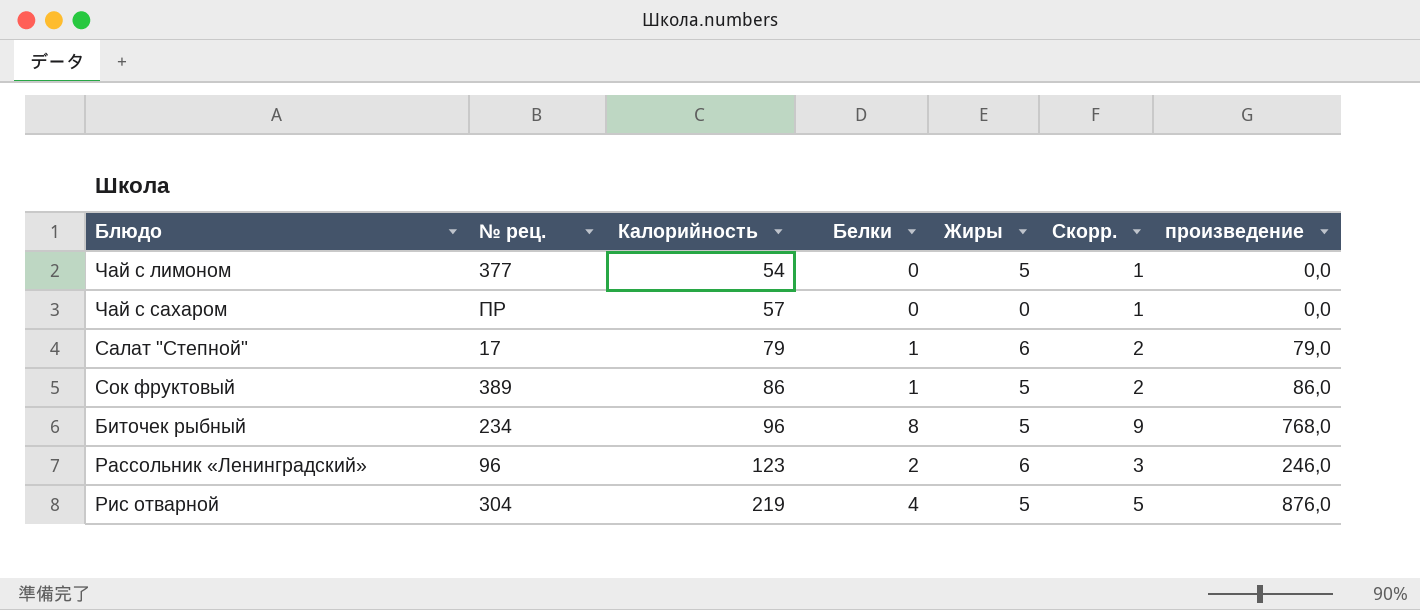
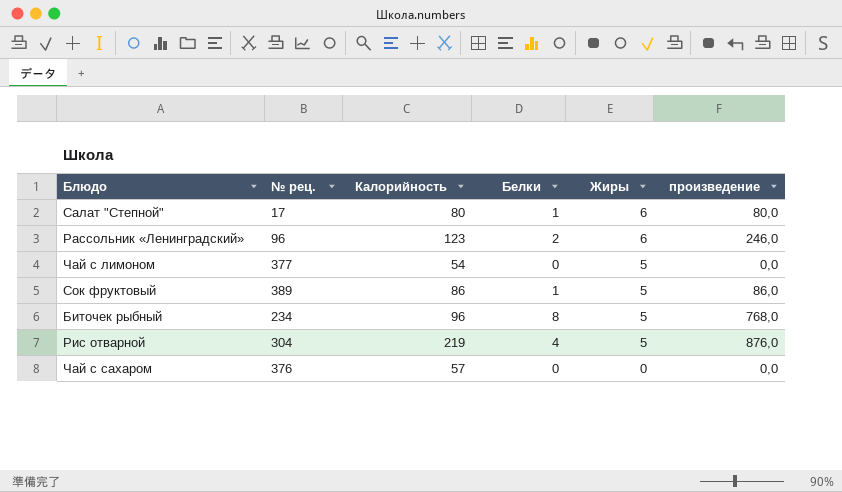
row order: Калорийность ascending -> Жиры descending
column Скорр. | formula: [Белки] + 1 -> none
Салат "Степной" | Калорийность: 79 -> 80
Салат "Степной" | произведение: 79,0 -> 80,0
Чай с сахаром | № рец.: ПР -> 376

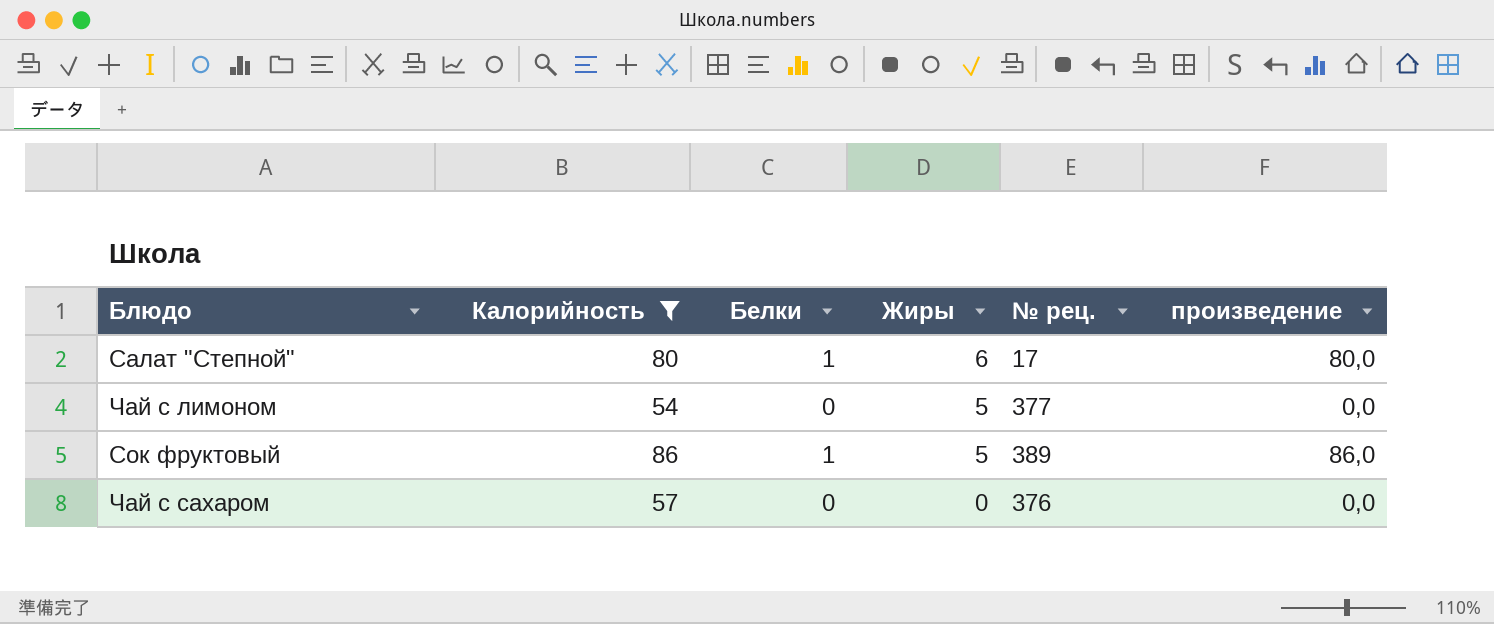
filter: none -> Калорийность <= 86
column № рец. | position: 2 -> 5

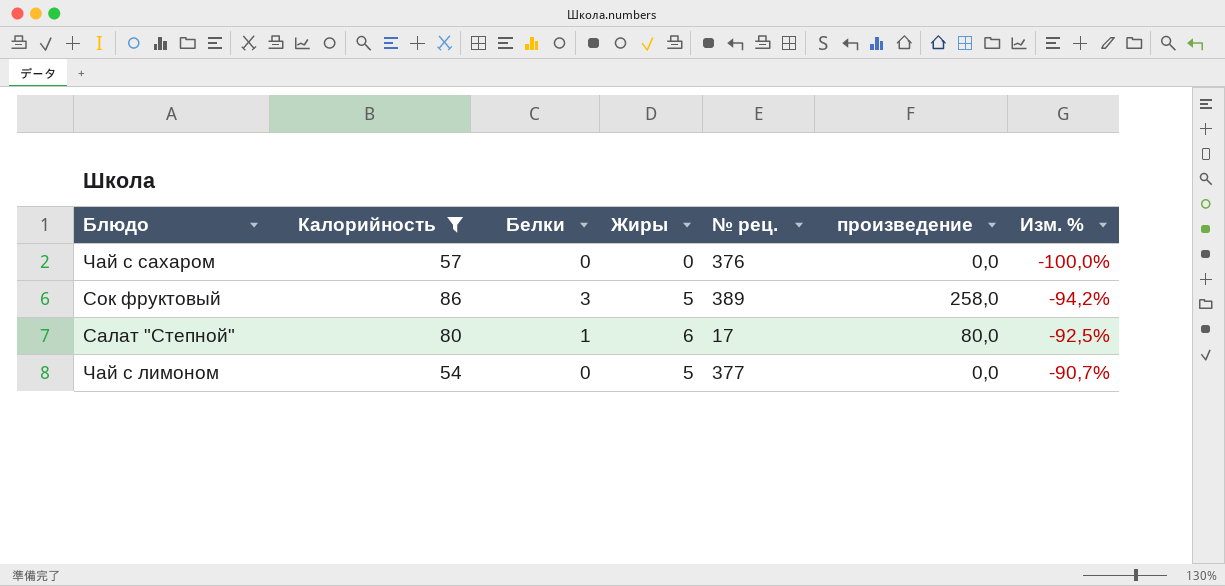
row order: Жиры descending -> Изм. % ascending
column Изм. % | formula: none -> ([Жиры] - [Калорийность]) / [Калорийность]
Сок фруктовый | Белки: 1 -> 3
Сок фруктовый | произведение: 86,0 -> 258,0

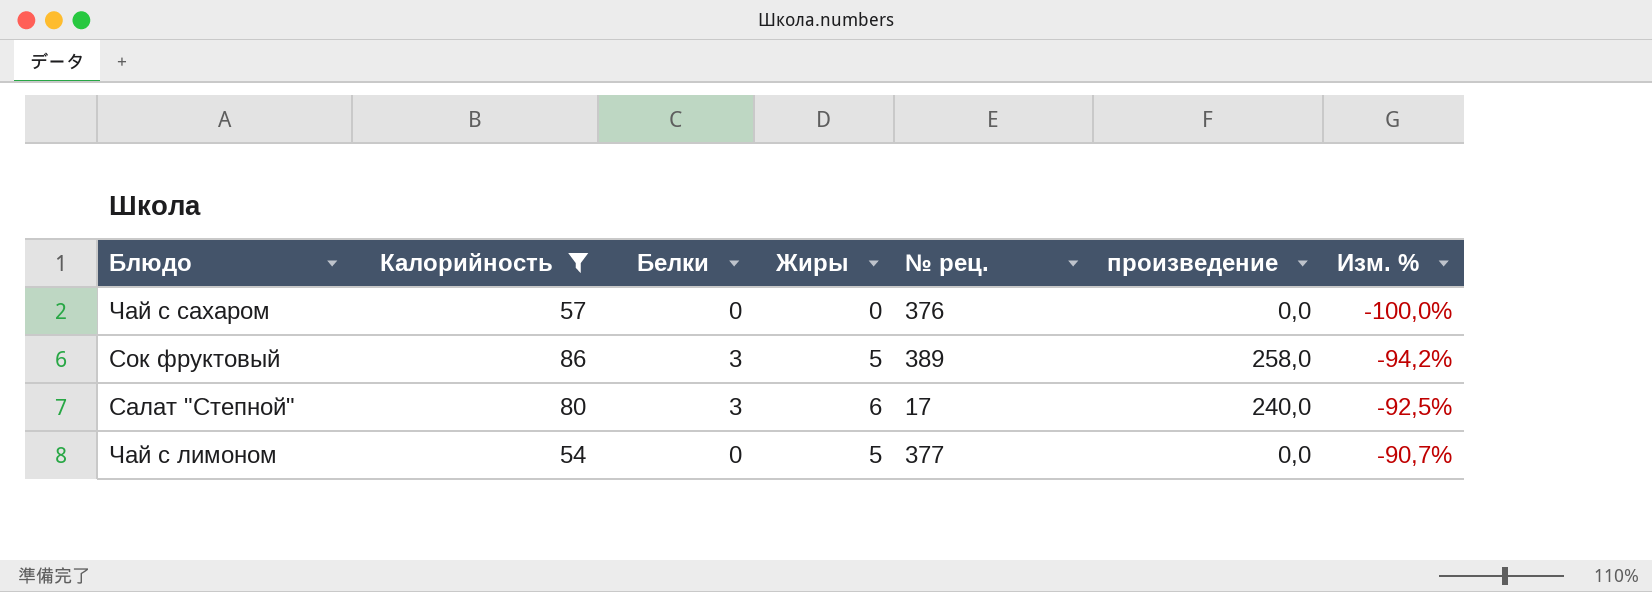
Салат "Степной" | Белки: 1 -> 3
Салат "Степной" | произведение: 80,0 -> 240,0

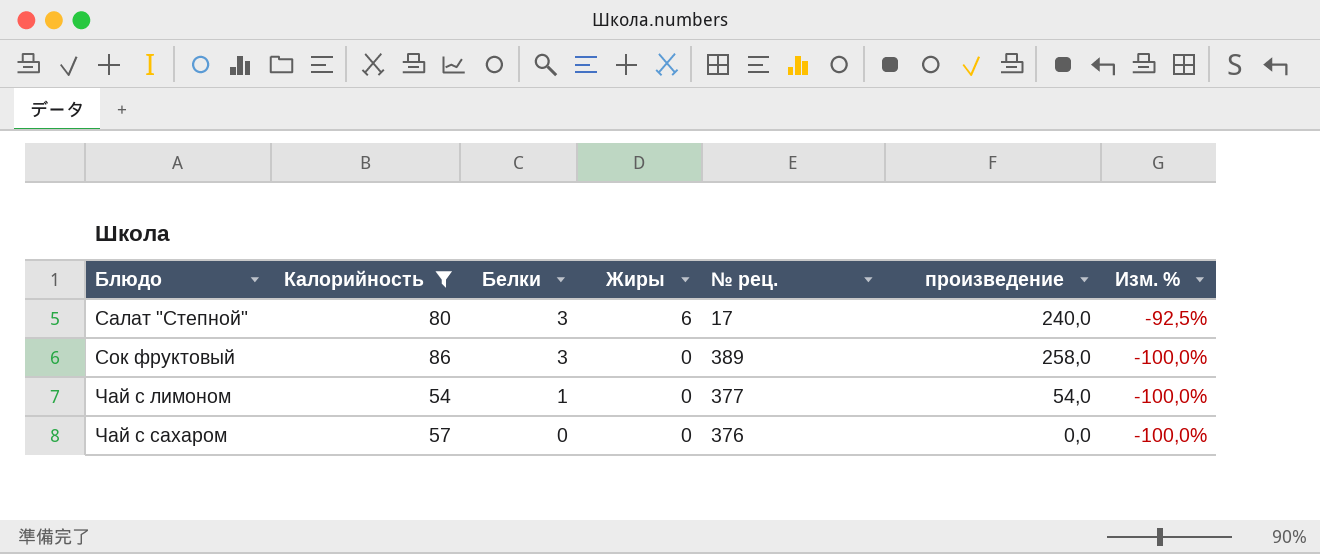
row order: Изм. % ascending -> Блюдо ascending
Сок фруктовый | Жиры: 5 -> 0
Сок фруктовый | Изм. %: -94,2% -> -100,0%
Чай с лимоном | Белки: 0 -> 1
Чай с лимоном | Жиры: 5 -> 0
Чай с лимоном | произведение: 0,0 -> 54,0
Чай с лимоном | Изм. %: -90,7% -> -100,0%

